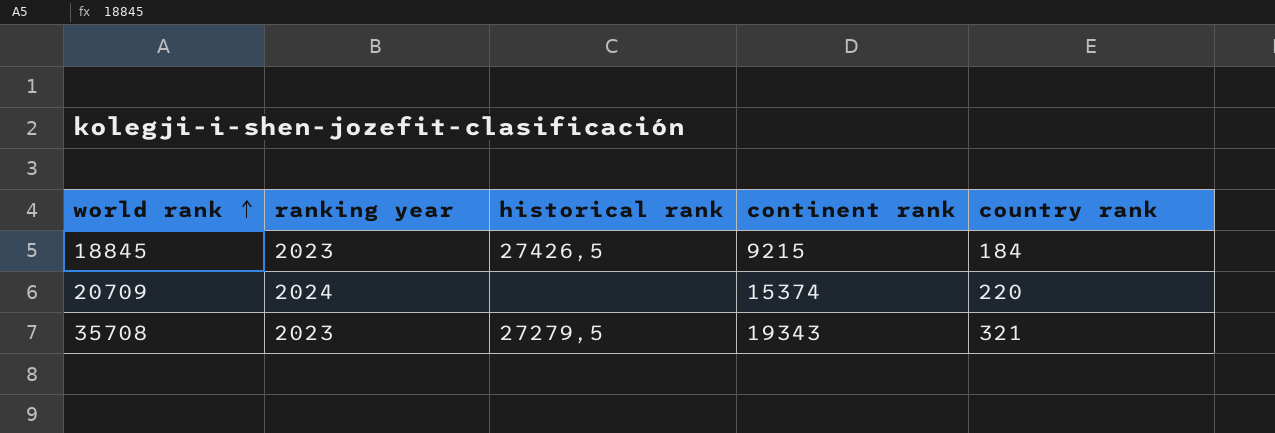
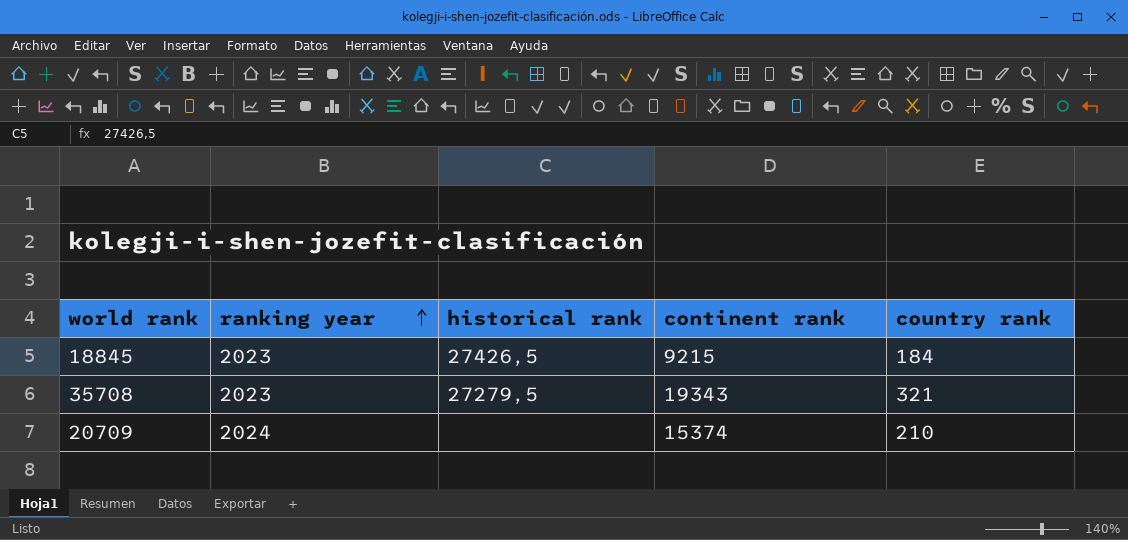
row order: world rank ascending -> ranking year ascending
20709 | country rank: 220 -> 210

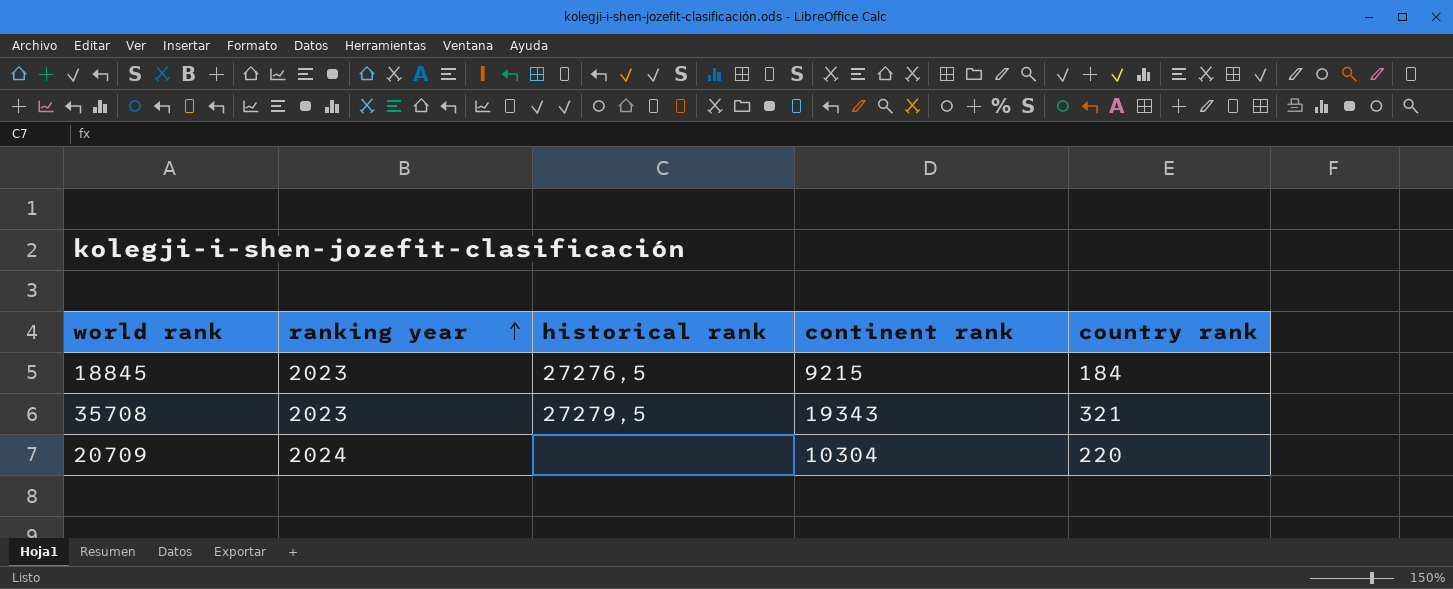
18845 | historical rank: 27426,5 -> 27276,5
20709 | continent rank: 15374 -> 10304
20709 | country rank: 210 -> 220

